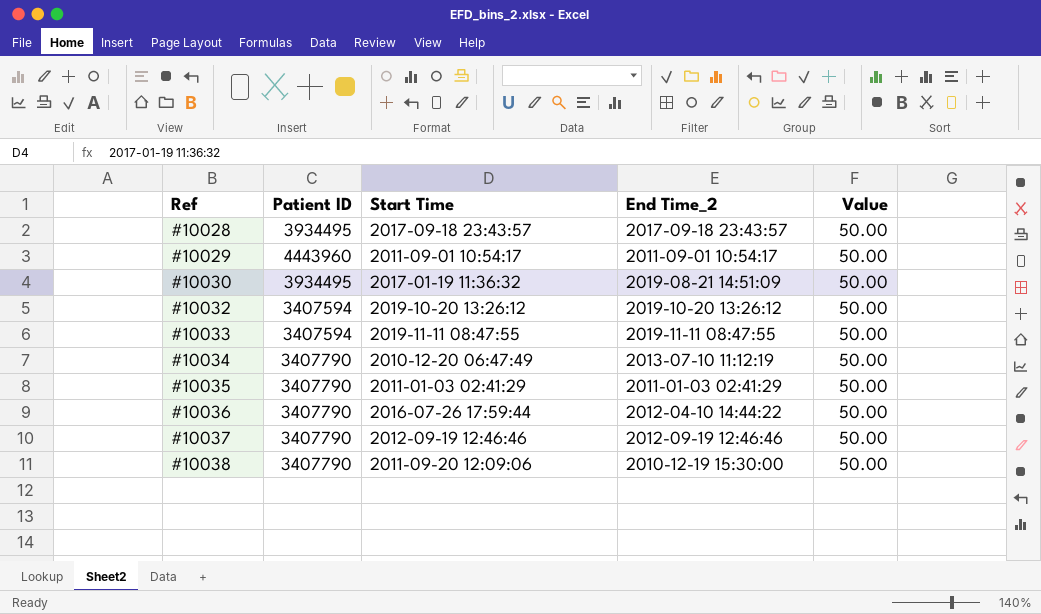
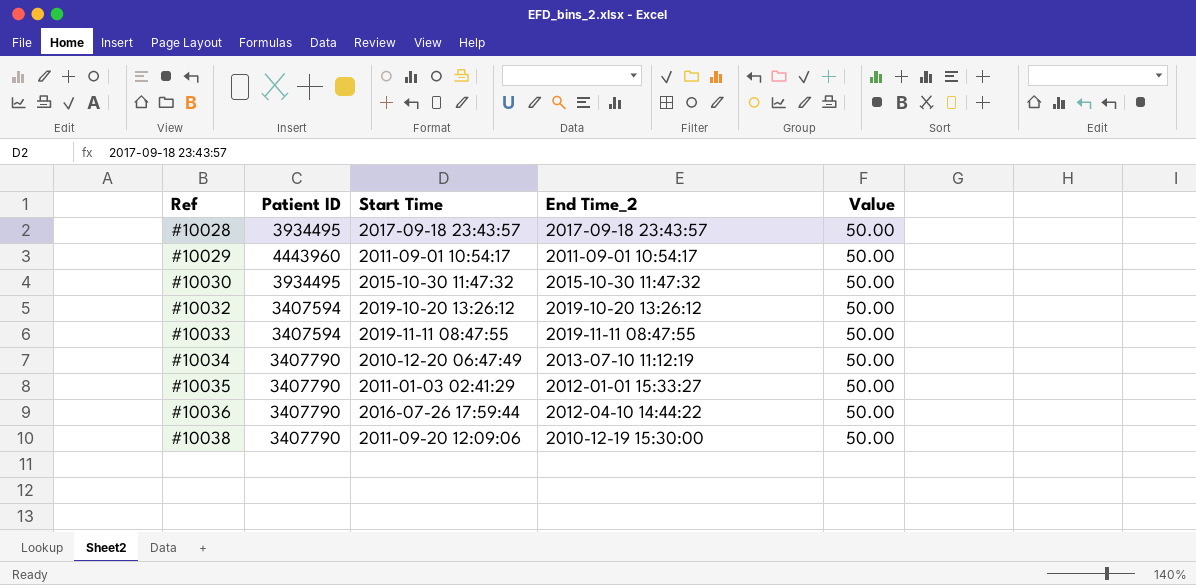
row #10037: 3407790 | 2012-09-19 12:46:46 | 2012-09-19 12:46:46 | 50.00 -> none
#10030 | Start Time: 2017-01-19 11:36:32 -> 2015-10-30 11:47:32
#10030 | End Time_2: 2019-08-21 14:51:09 -> 2015-10-30 11:47:32
#10035 | End Time_2: 2011-01-03 02:41:29 -> 2012-01-01 15:33:27

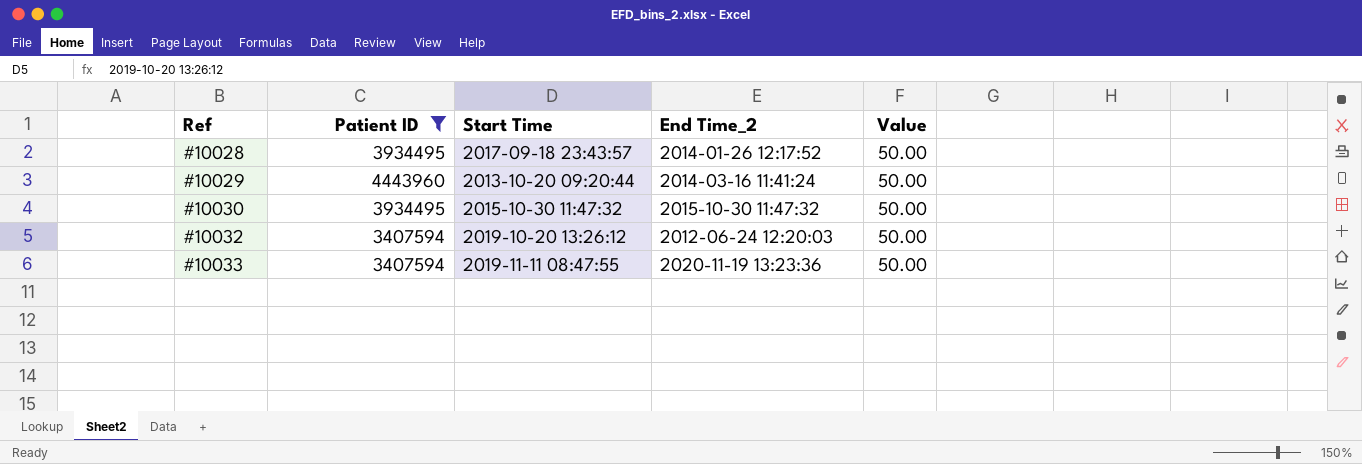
filter: none -> Patient ID != 3407790
#10028 | End Time_2: 2017-09-18 23:43:57 -> 2014-01-26 12:17:52
#10029 | Start Time: 2011-09-01 10:54:17 -> 2013-10-20 09:20:44
#10029 | End Time_2: 2011-09-01 10:54:17 -> 2014-03-16 11:41:24
#10032 | End Time_2: 2019-10-20 13:26:12 -> 2012-06-24 12:20:03
#10033 | End Time_2: 2019-11-11 08:47:55 -> 2020-11-19 13:23:36

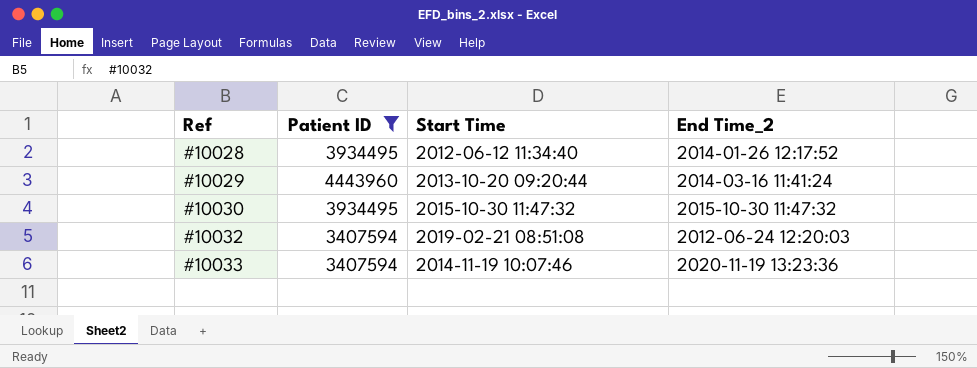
column Value | position: 5 -> none
#10028 | Start Time: 2017-09-18 23:43:57 -> 2012-06-12 11:34:40
#10032 | Start Time: 2019-10-20 13:26:12 -> 2019-02-21 08:51:08
#10033 | Start Time: 2019-11-11 08:47:55 -> 2014-11-19 10:07:46

